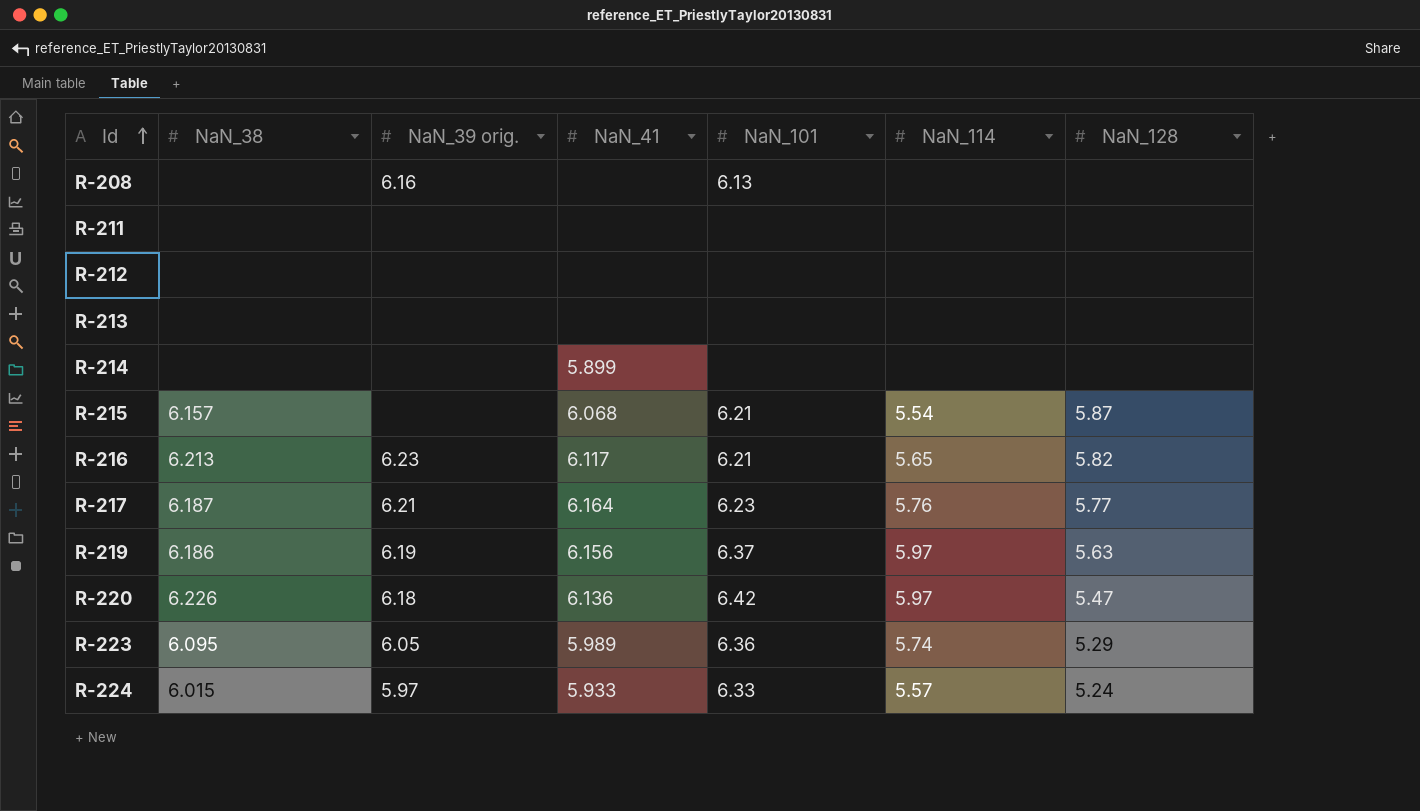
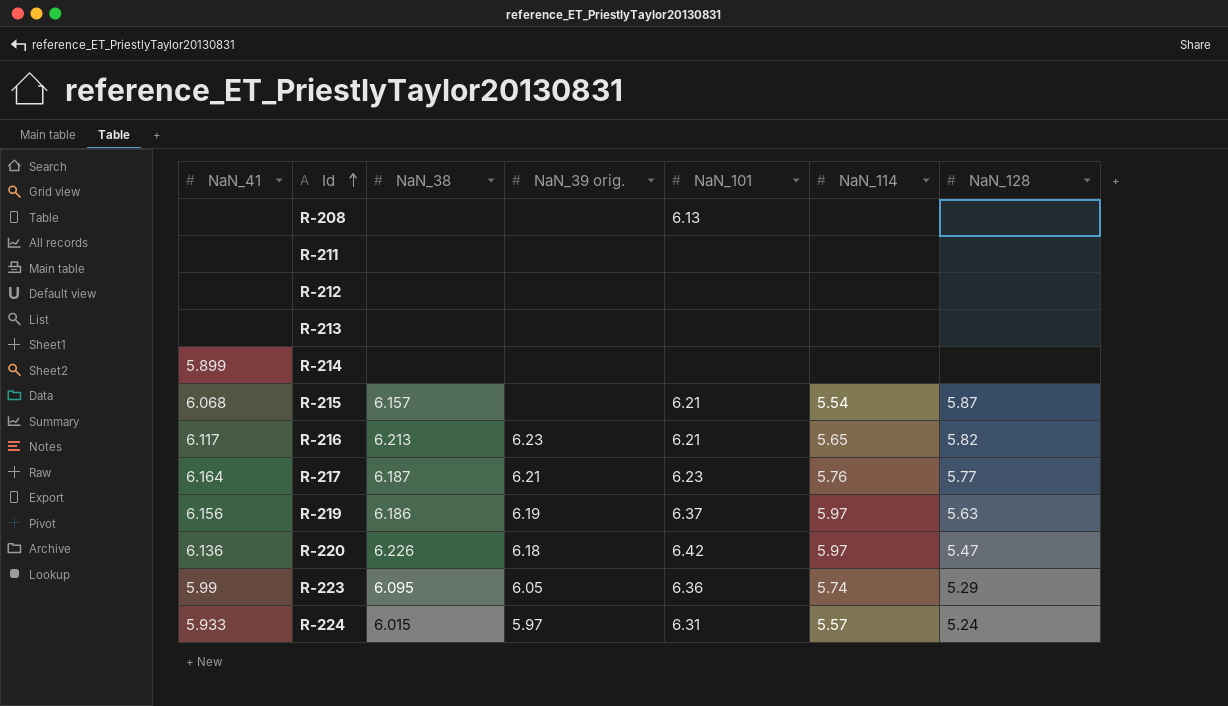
column NaN_41 | position: 4 -> 1
R-208 | NaN_39 orig.: 6.16 -> none
R-223 | NaN_41: 5.989 -> 5.99
R-224 | NaN_101: 6.33 -> 6.31

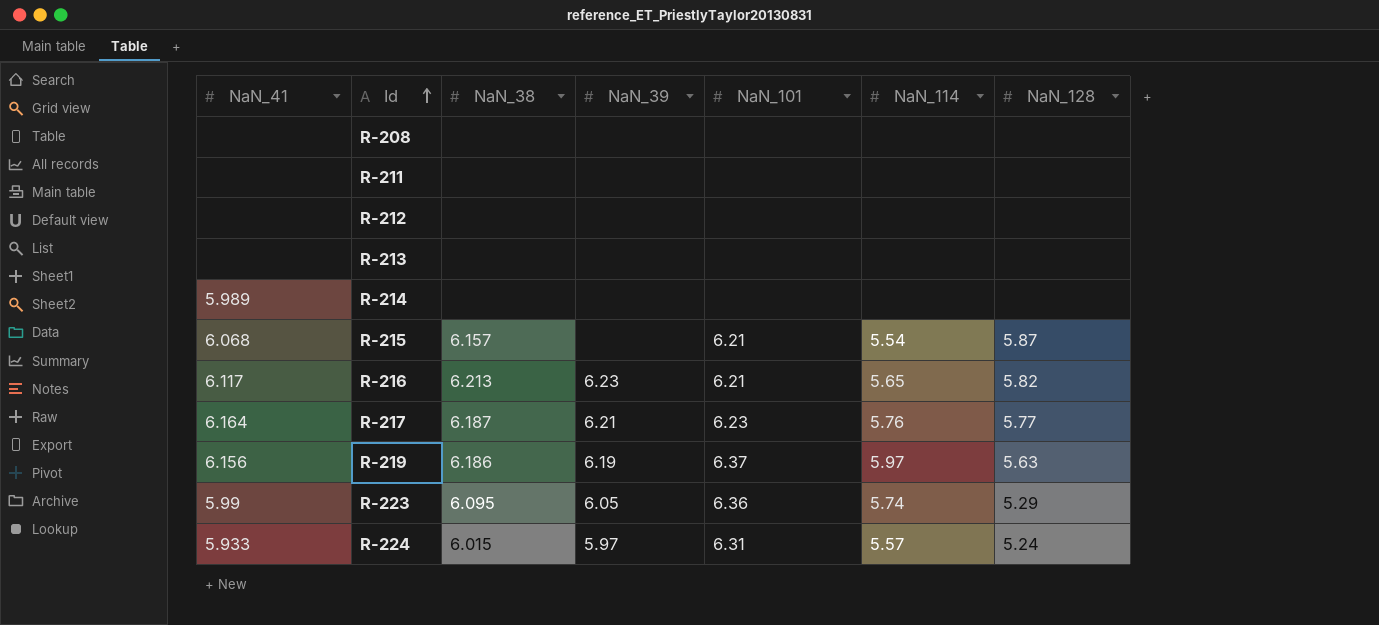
column name: NaN_39 orig. -> NaN_39
row R-220: 6.136 | 6.226 | 6.18 | 6.42 | 5.97 | 5.47 -> none
R-208 | NaN_101: 6.13 -> none
R-214 | NaN_41: 5.899 -> 5.989

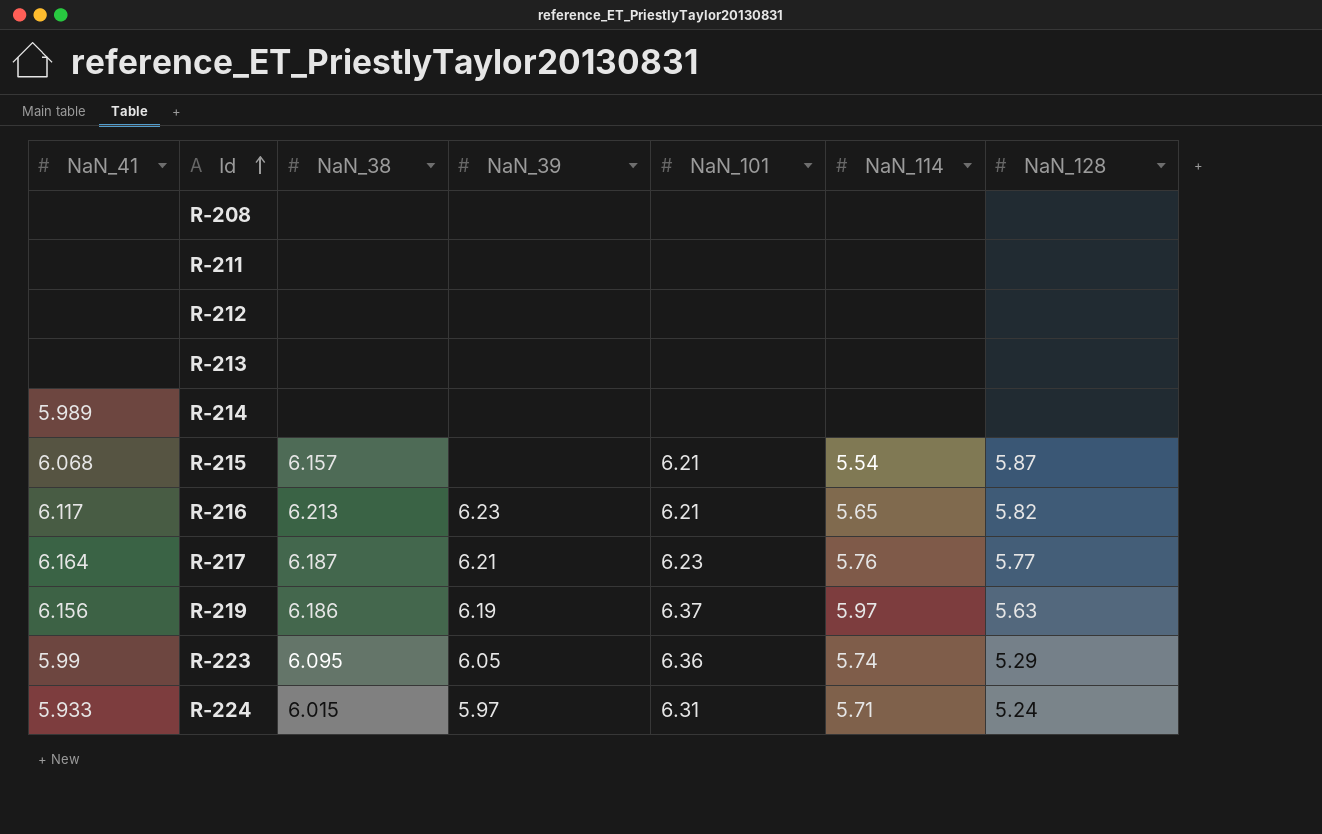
R-224 | NaN_114: 5.57 -> 5.71

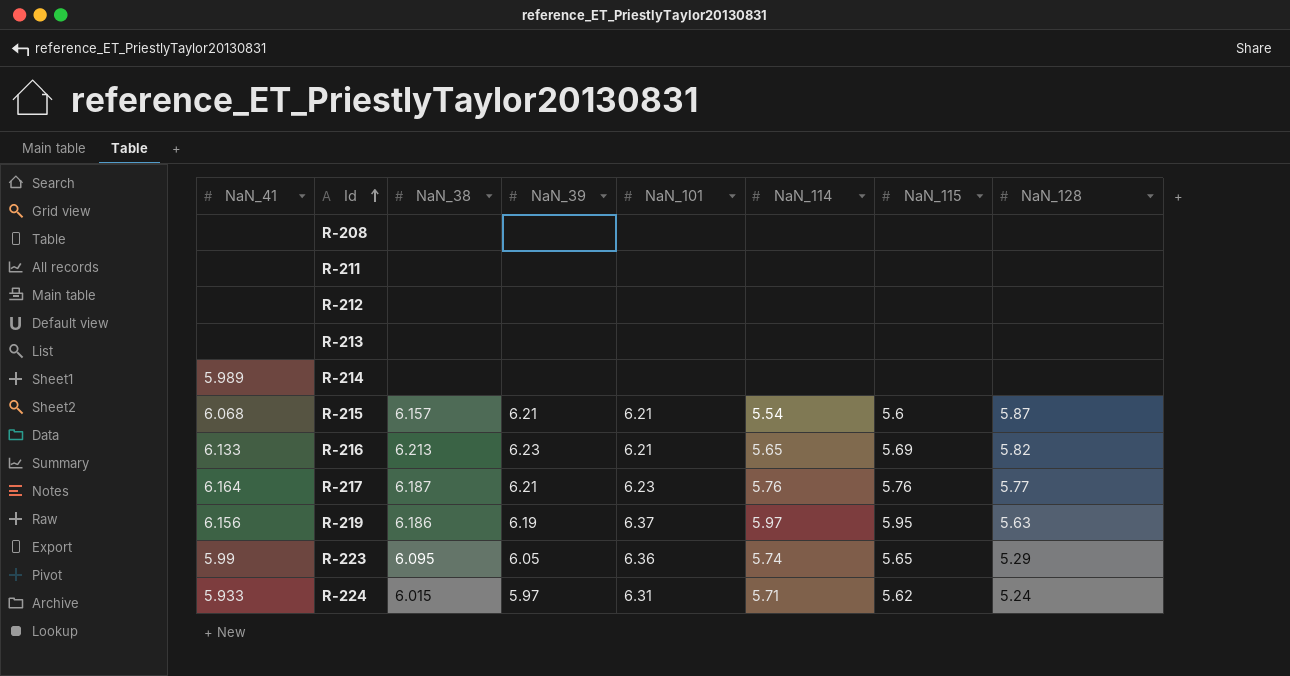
column NaN_115 | position: none -> 7
R-215 | NaN_39: none -> 6.21
R-216 | NaN_41: 6.117 -> 6.133

